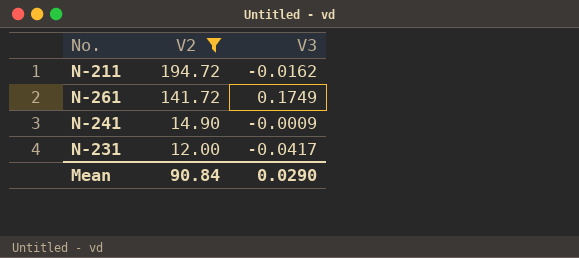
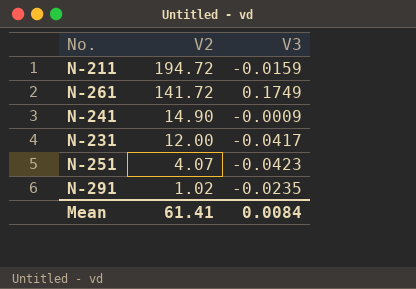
filter: V2 >= 12.00 -> none
N-211 | V3: -0.0162 -> -0.0159
Mean | V2: 90.84 -> 61.41
Mean | V3: 0.0290 -> 0.0084

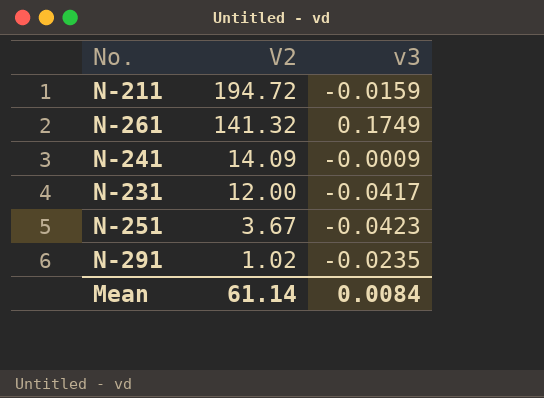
column name: V3 -> v3
N-261 | V2: 141.72 -> 141.32
N-241 | V2: 14.90 -> 14.09
N-251 | V2: 4.07 -> 3.67
Mean | V2: 61.41 -> 61.14

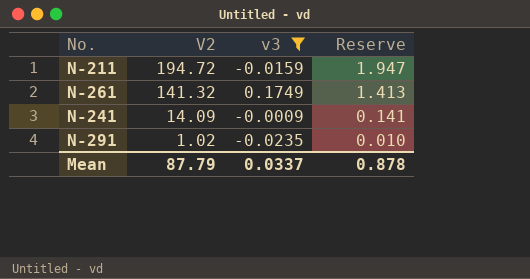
filter: none -> v3 >= -0.0235
column Reserve | formula: none -> [V2] * 0.01
Mean | V2: 61.14 -> 87.79
Mean | v3: 0.0084 -> 0.0337

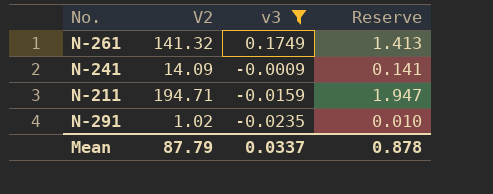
row order: V2 descending -> v3 descending
N-211 | V2: 194.72 -> 194.71

